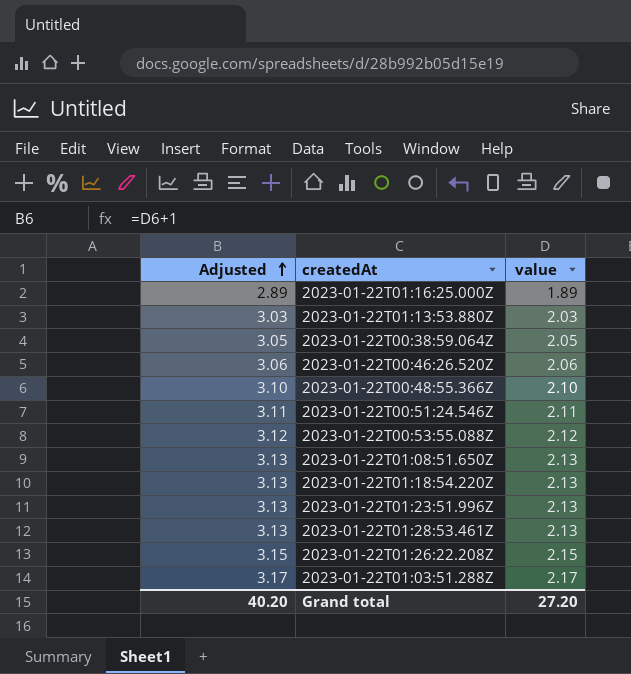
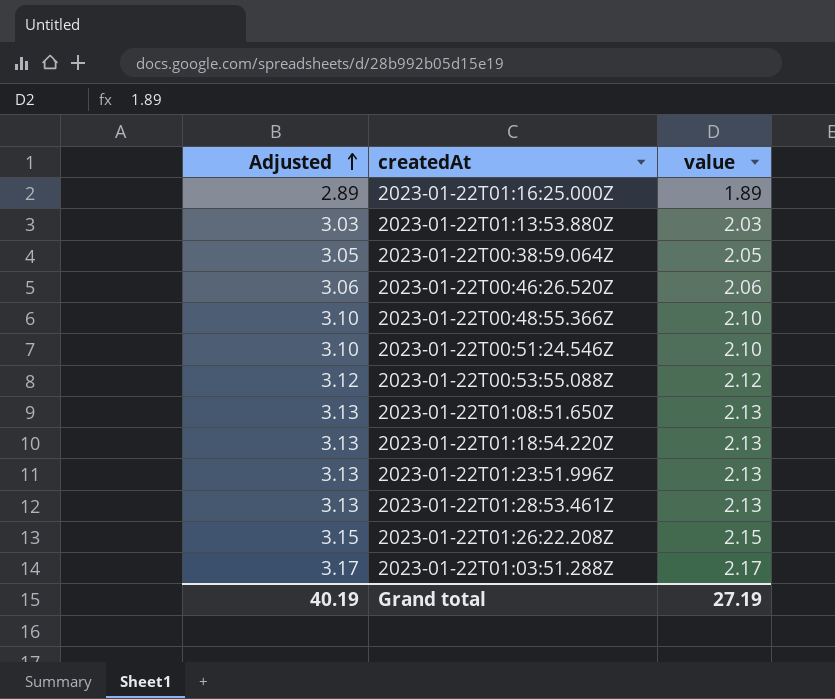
2023-01-22T00:51:24.546Z | Adjusted: 3.11 -> 3.10
2023-01-22T00:51:24.546Z | value: 2.11 -> 2.10
Grand total | Adjusted: 40.20 -> 40.19
Grand total | value: 27.20 -> 27.19

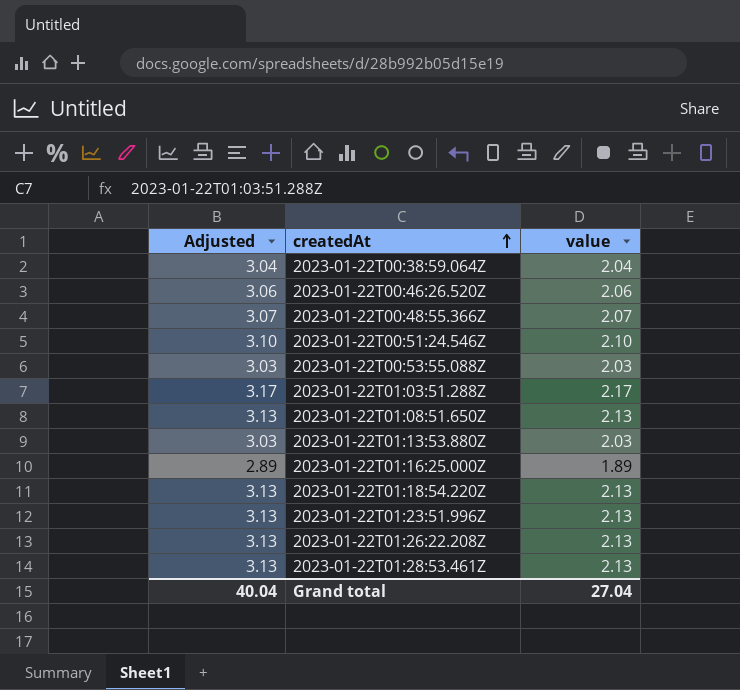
row order: Adjusted ascending -> createdAt ascending
2023-01-22T00:38:59.064Z | Adjusted: 3.05 -> 3.04
2023-01-22T00:38:59.064Z | value: 2.05 -> 2.04
2023-01-22T00:48:55.366Z | Adjusted: 3.10 -> 3.07
2023-01-22T00:48:55.366Z | value: 2.10 -> 2.07
2023-01-22T00:53:55.088Z | Adjusted: 3.12 -> 3.03
2023-01-22T00:53:55.088Z | value: 2.12 -> 2.03
2023-01-22T01:26:22.208Z | Adjusted: 3.15 -> 3.13
2023-01-22T01:26:22.208Z | value: 2.15 -> 2.13
Grand total | Adjusted: 40.19 -> 40.04
Grand total | value: 27.19 -> 27.04

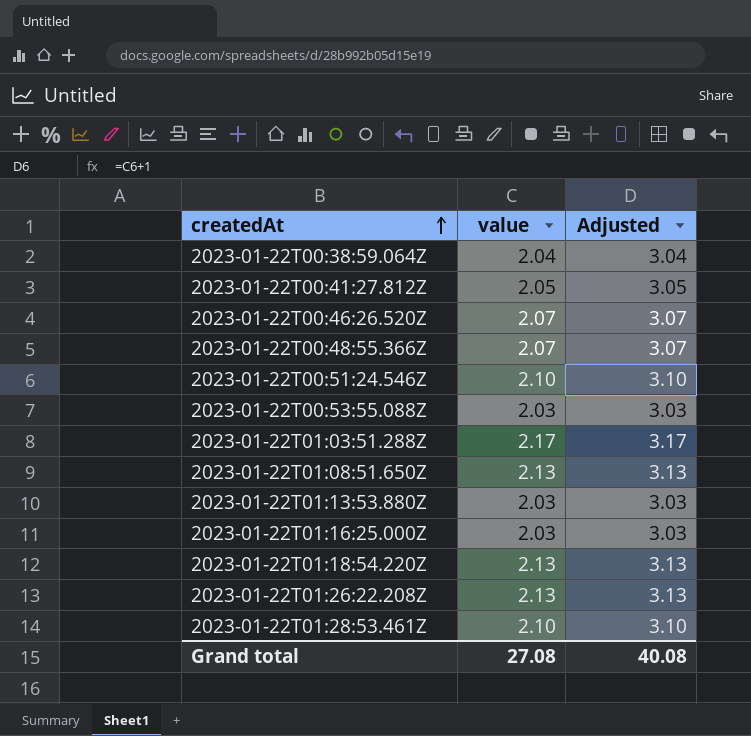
column Adjusted | position: 1 -> 3
row 2023-01-22T01:23:51.996Z: 3.13 | 2.13 -> none
row 2023-01-22T00:41:27.812Z: none -> 2.05 | 3.05
2023-01-22T00:46:26.520Z | value: 2.06 -> 2.07
2023-01-22T00:46:26.520Z | Adjusted: 3.06 -> 3.07
2023-01-22T01:16:25.000Z | value: 1.89 -> 2.03
2023-01-22T01:16:25.000Z | Adjusted: 2.89 -> 3.03
2023-01-22T01:28:53.461Z | value: 2.13 -> 2.10
2023-01-22T01:28:53.461Z | Adjusted: 3.13 -> 3.10
Grand total | value: 27.04 -> 27.08
Grand total | Adjusted: 40.04 -> 40.08

